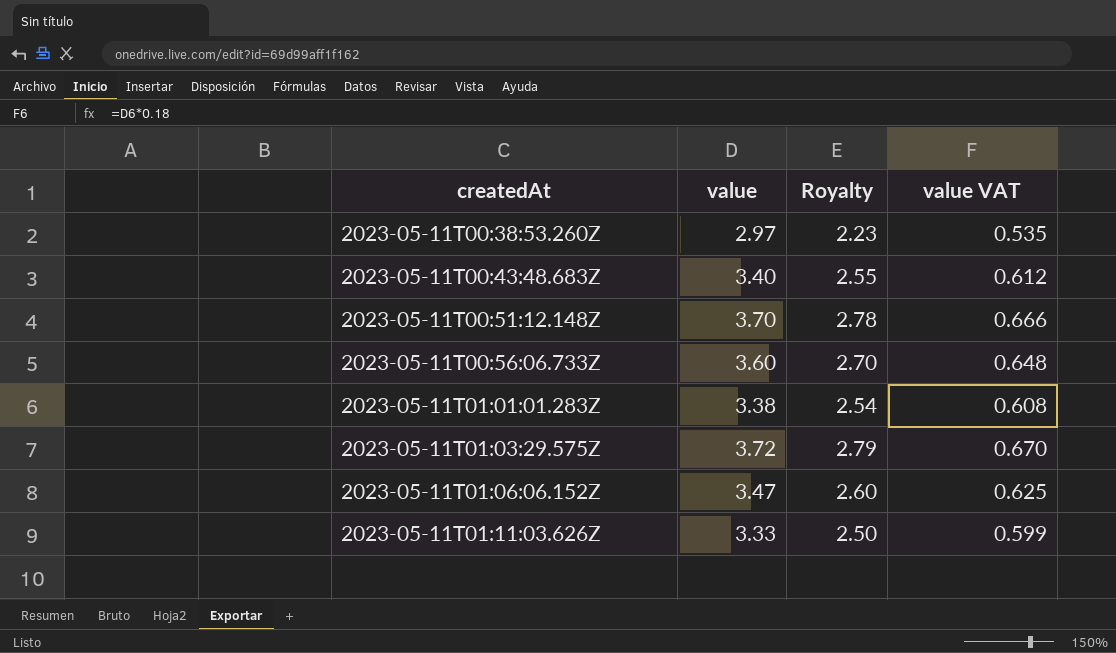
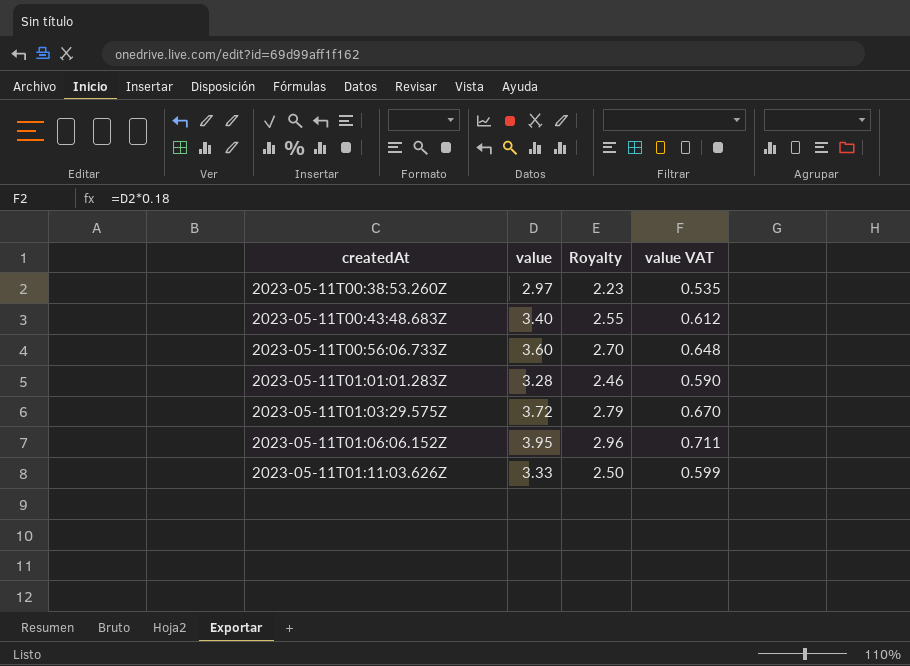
row 2023-05-11T00:51:12.148Z: 3.70 | 2.78 | 0.666 -> none
2023-05-11T01:01:01.283Z | value: 3.38 -> 3.28
2023-05-11T01:01:01.283Z | Royalty: 2.54 -> 2.46
2023-05-11T01:01:01.283Z | value VAT: 0.608 -> 0.590
2023-05-11T01:06:06.152Z | value: 3.47 -> 3.95
2023-05-11T01:06:06.152Z | Royalty: 2.60 -> 2.96
2023-05-11T01:06:06.152Z | value VAT: 0.625 -> 0.711

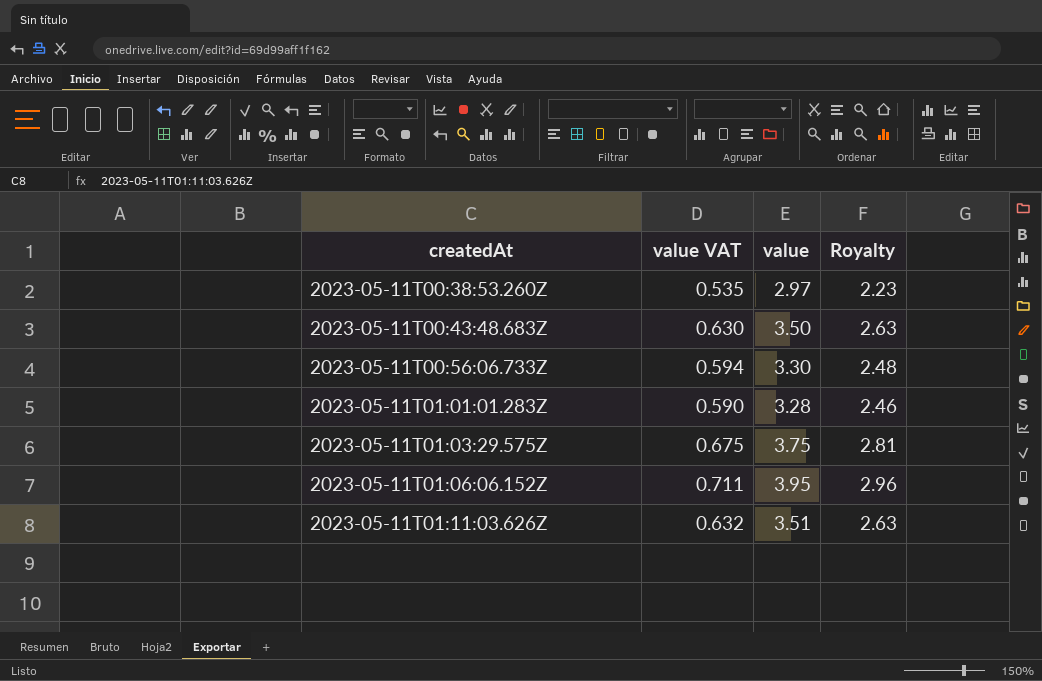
column value VAT | position: 4 -> 2
2023-05-11T00:43:48.683Z | value VAT: 0.612 -> 0.630
2023-05-11T00:43:48.683Z | value: 3.40 -> 3.50
2023-05-11T00:43:48.683Z | Royalty: 2.55 -> 2.63
2023-05-11T00:56:06.733Z | value VAT: 0.648 -> 0.594
2023-05-11T00:56:06.733Z | value: 3.60 -> 3.30
2023-05-11T00:56:06.733Z | Royalty: 2.70 -> 2.48
2023-05-11T01:03:29.575Z | value VAT: 0.670 -> 0.675
2023-05-11T01:03:29.575Z | value: 3.72 -> 3.75
2023-05-11T01:03:29.575Z | Royalty: 2.79 -> 2.81
2023-05-11T01:11:03.626Z | value VAT: 0.599 -> 0.632
2023-05-11T01:11:03.626Z | value: 3.33 -> 3.51
2023-05-11T01:11:03.626Z | Royalty: 2.50 -> 2.63

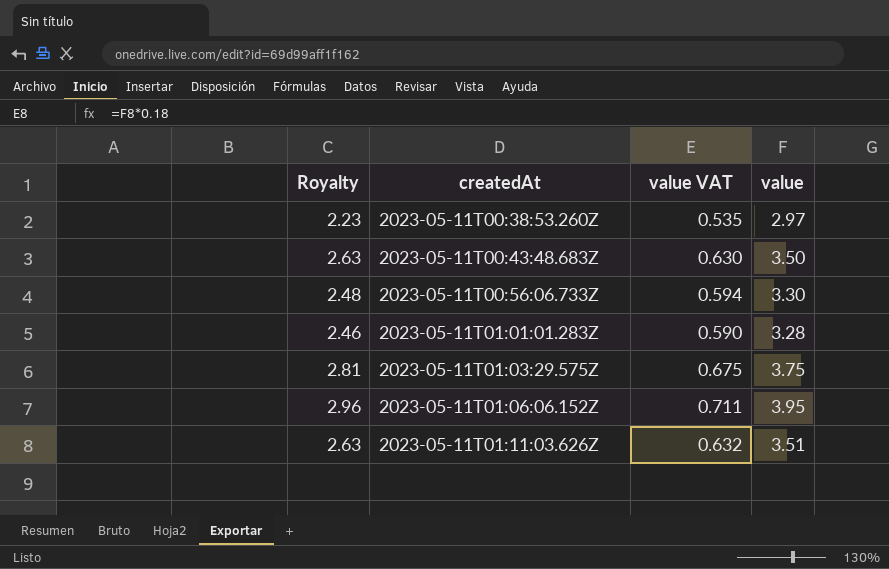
column Royalty | position: 4 -> 1

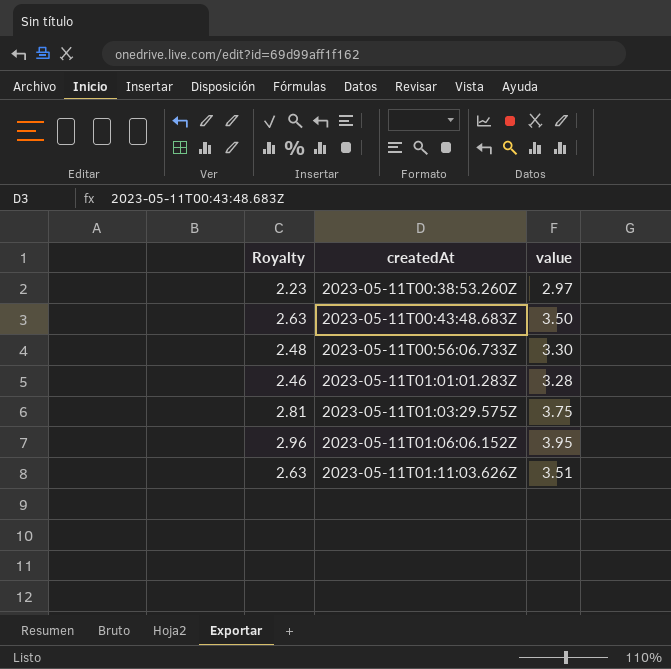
column value VAT | formula: [value] * 0.18 -> none

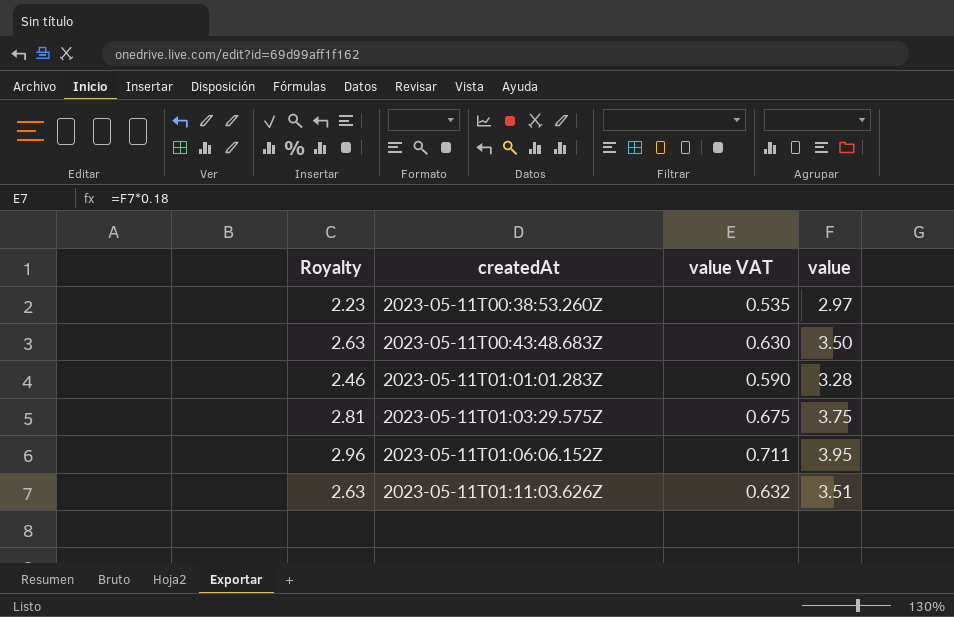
column value VAT | formula: none -> [value] * 0.18
row 2023-05-11T00:56:06.733Z: 2.48 | 3.30 -> none

